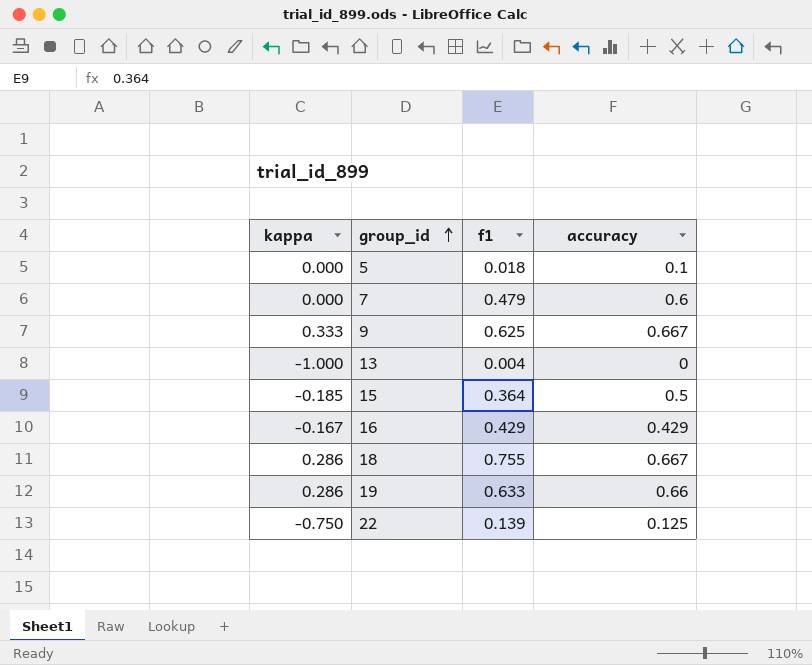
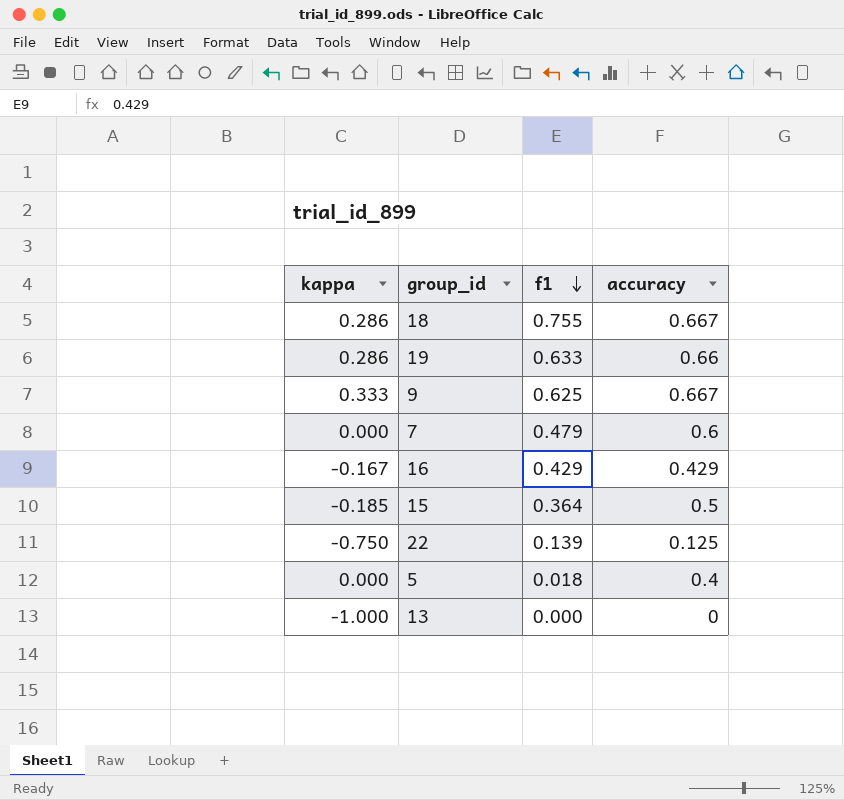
row order: group_id ascending -> f1 descending
5 | accuracy: 0.1 -> 0.4
13 | f1: 0.004 -> 0.000

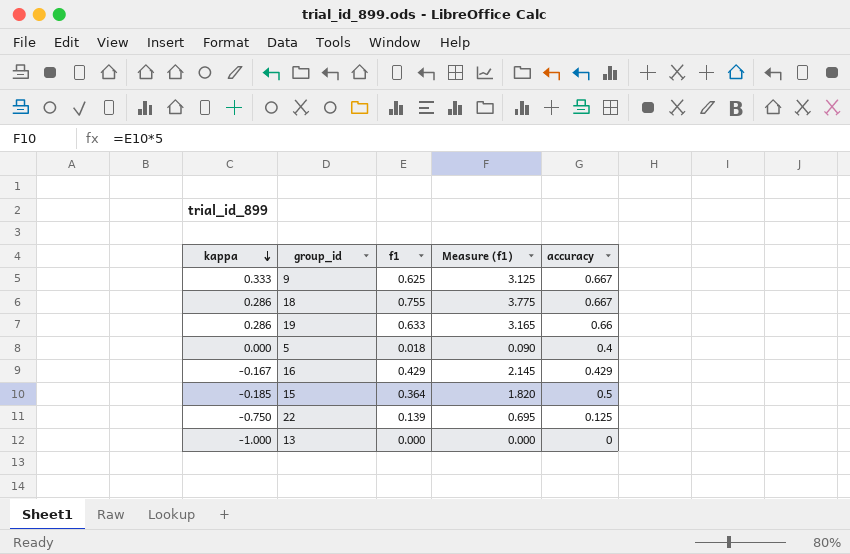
row order: f1 descending -> kappa descending
column Measure (f1) | formula: none -> [f1] * 5
row 7: 0.000 | 0.479 | 0.6 -> none

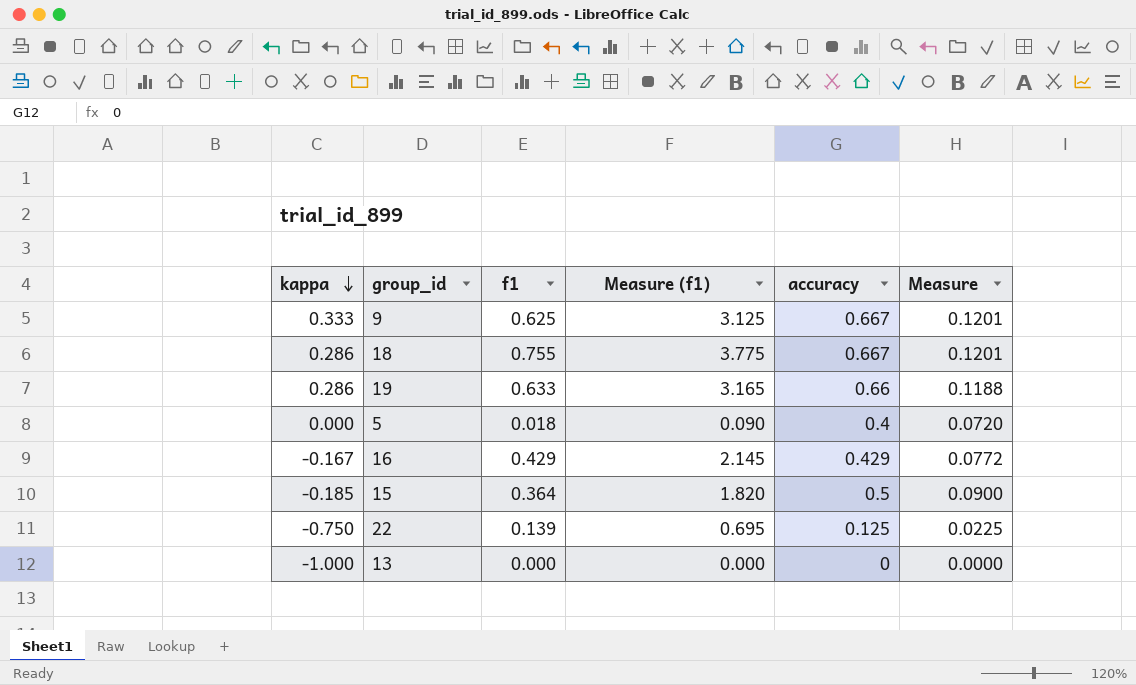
column Measure | formula: none -> [accuracy] * 0.18

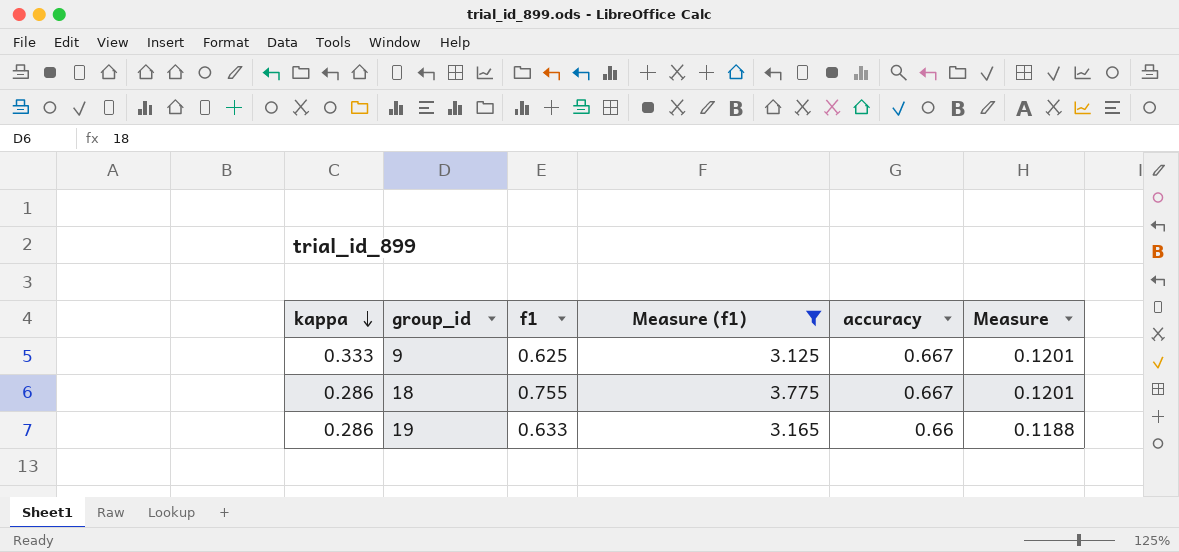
filter: none -> Measure (f1) >= 3.125

